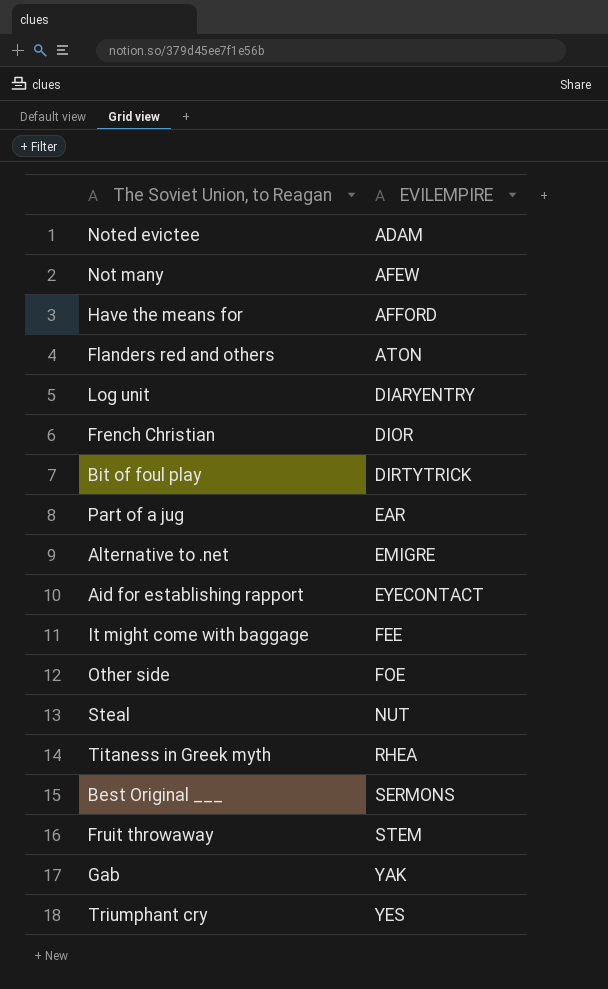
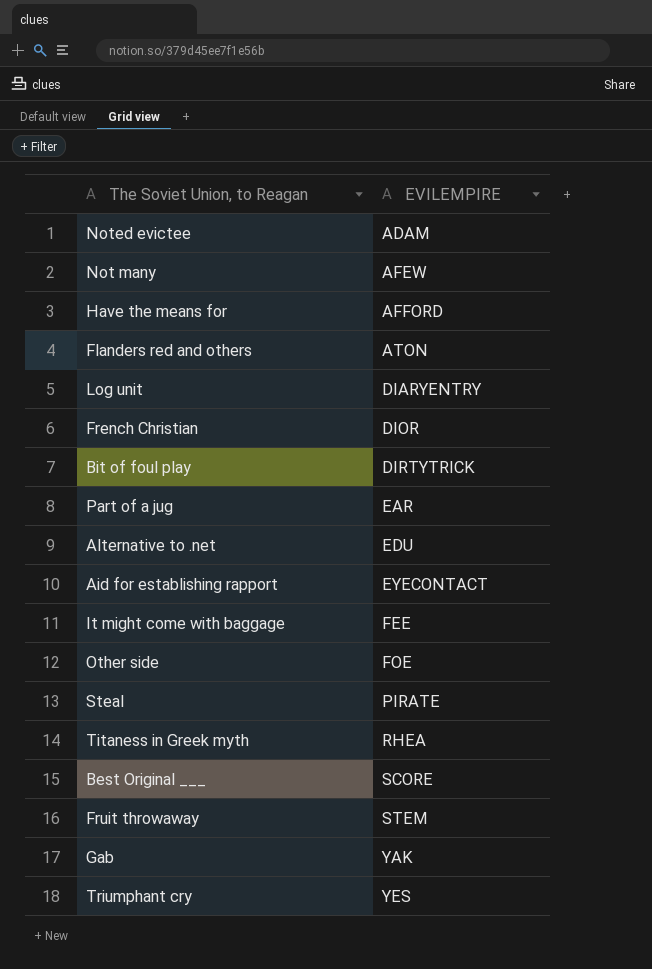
Alternative to .net | EVILEMPIRE: EMIGRE -> EDU
Steal | EVILEMPIRE: NUT -> PIRATE
Best Original ___ | EVILEMPIRE: SERMONS -> SCORE

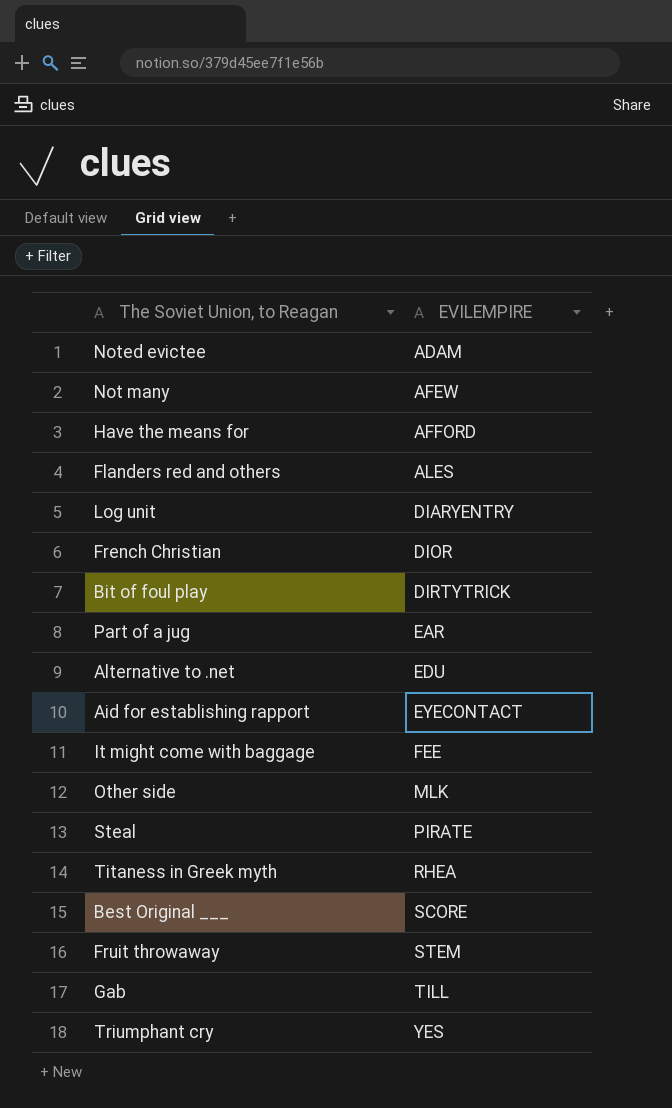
Flanders red and others | EVILEMPIRE: ATON -> ALES
Other side | EVILEMPIRE: FOE -> MLK
Gab | EVILEMPIRE: YAK -> TILL

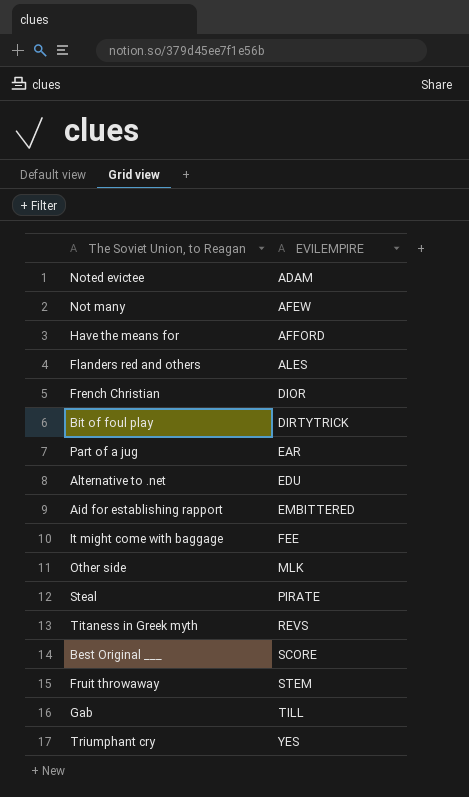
row Log unit: DIARYENTRY -> none
Aid for establishing rapport | EVILEMPIRE: EYECONTACT -> EMBITTERED
Titaness in Greek myth | EVILEMPIRE: RHEA -> REVS

